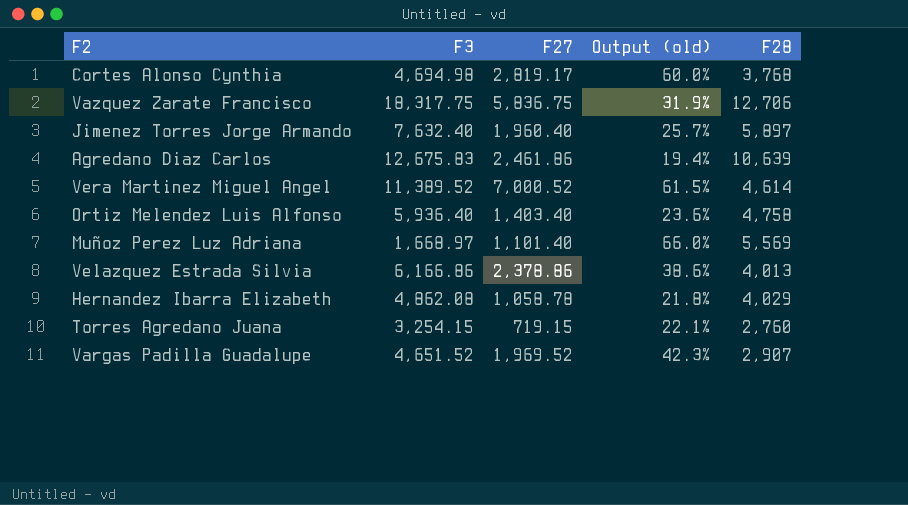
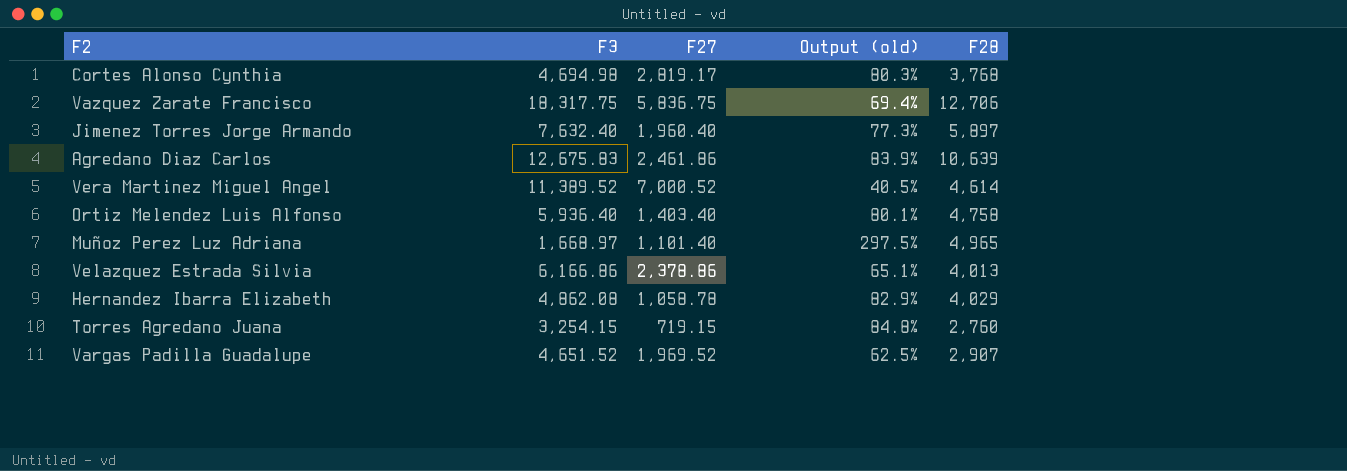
column Output (old) | formula: [F27] / [F3] -> [F28] / [F3]
Muñoz Perez Luz Adriana | F28: 5,569 -> 4,965

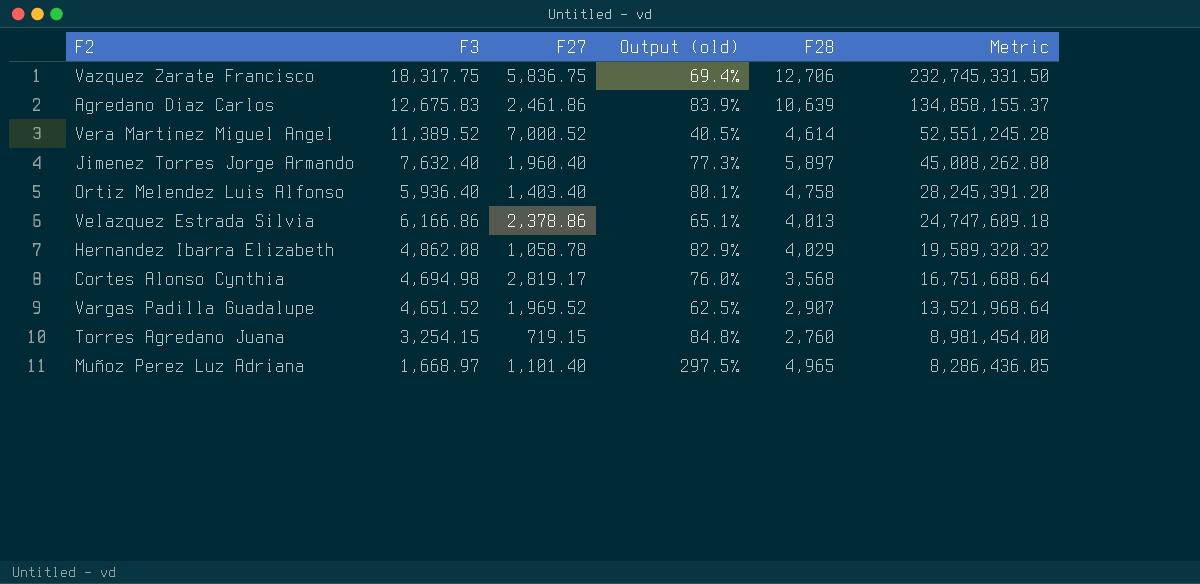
row order: none -> Metric descending
column Metric | formula: none -> [F3] * [F28]
Cortes Alonso Cynthia | Output (old): 80.3% -> 76.0%
Cortes Alonso Cynthia | F28: 3,768 -> 3,568

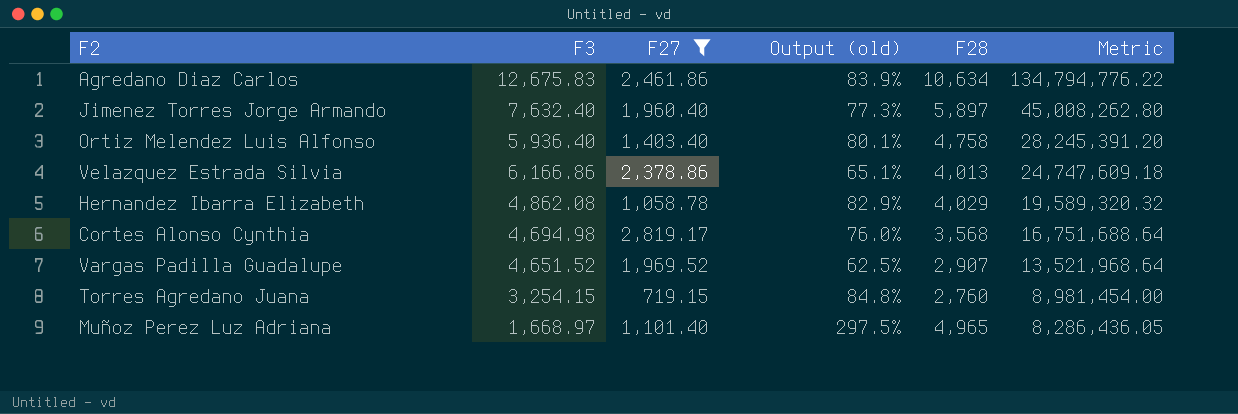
filter: none -> F27 <= 2,819.17
Agredano Diaz Carlos | F28: 10,639 -> 10,634
Agredano Diaz Carlos | Metric: 134,858,155.37 -> 134,794,776.22

